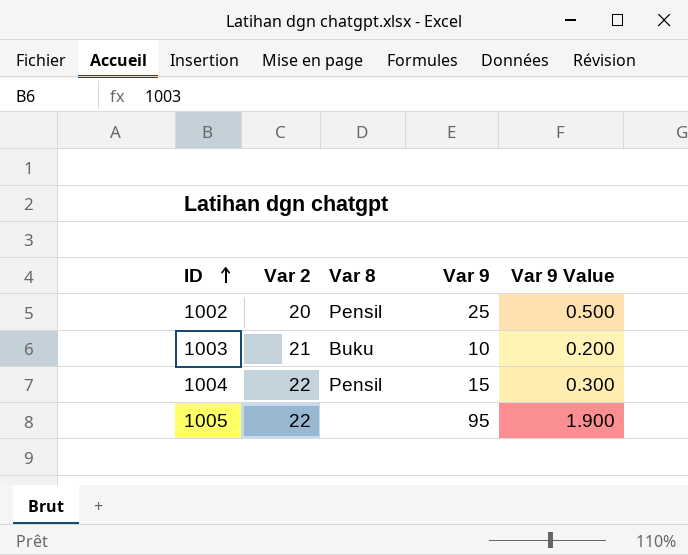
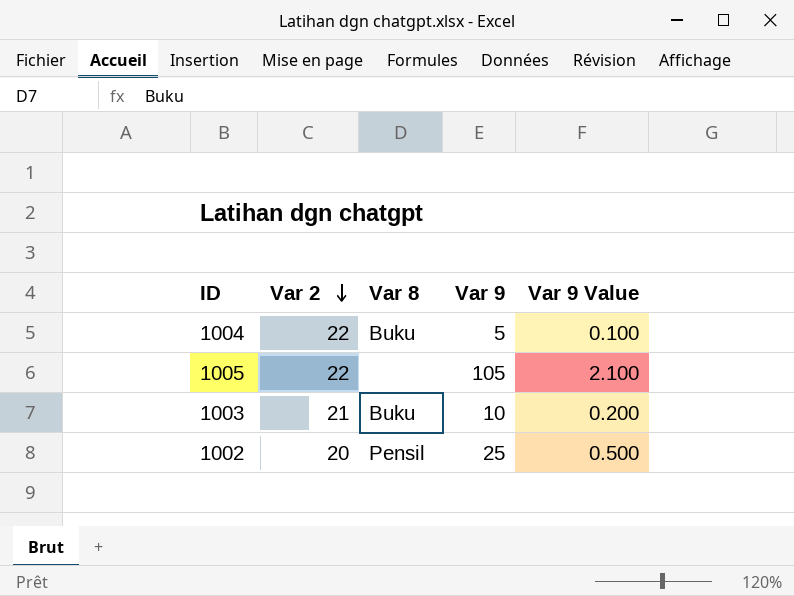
row order: ID ascending -> Var 2 descending
1004 | Var 8: Pensil -> Buku
1004 | Var 9: 15 -> 5
1004 | Var 9 Value: 0.300 -> 0.100
1005 | Var 9: 95 -> 105
1005 | Var 9 Value: 1.900 -> 2.100

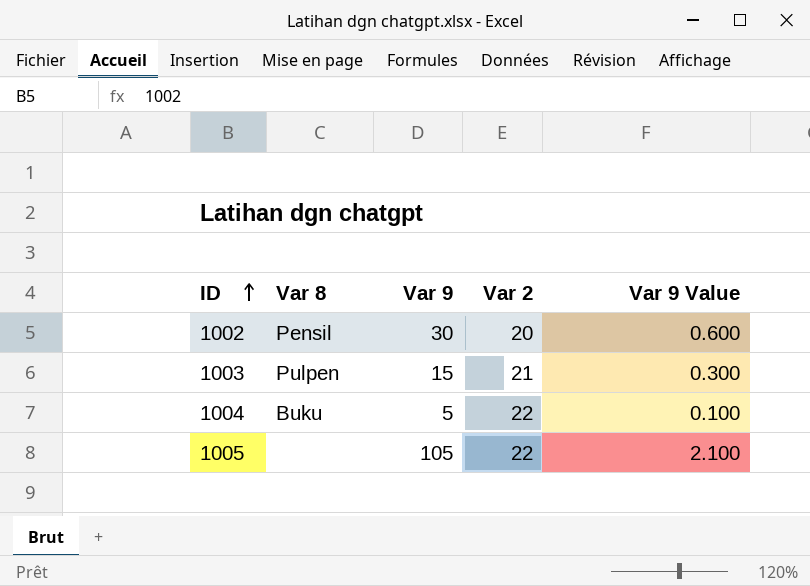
row order: Var 2 descending -> ID ascending
column Var 2 | position: 2 -> 4
1002 | Var 9: 25 -> 30
1002 | Var 9 Value: 0.500 -> 0.600
1003 | Var 8: Buku -> Pulpen
1003 | Var 9: 10 -> 15
1003 | Var 9 Value: 0.200 -> 0.300

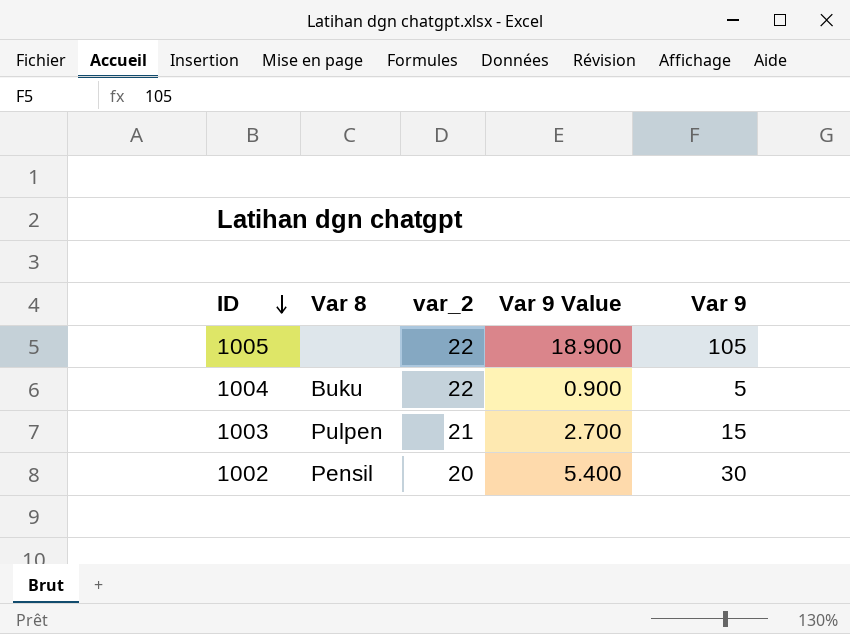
row order: ID ascending -> ID descending
column name: Var 2 -> var_2
column Var 9 Value | formula: [Var 9] * 0.02 -> [Var 9] * 0.18
column Var 9 | position: 3 -> 5

